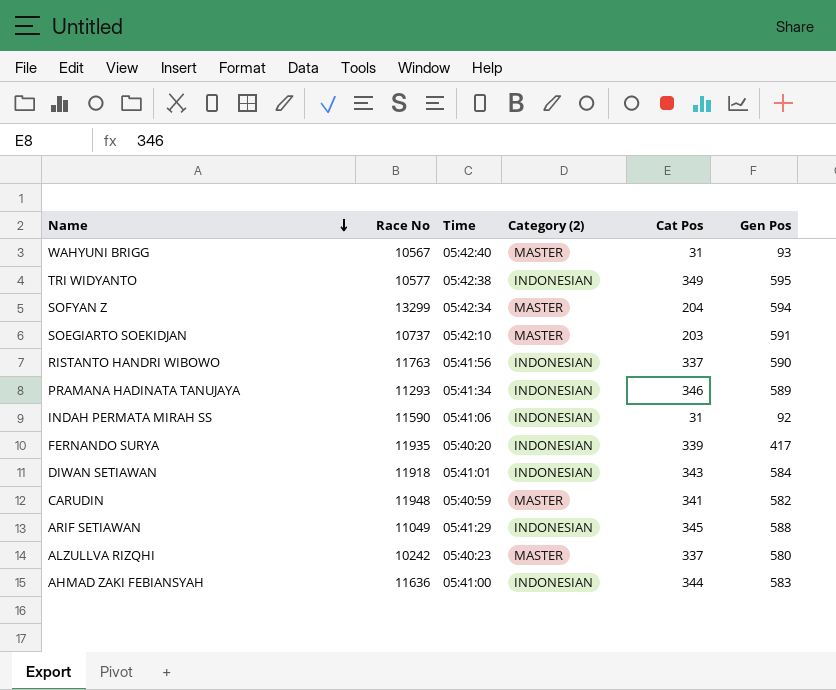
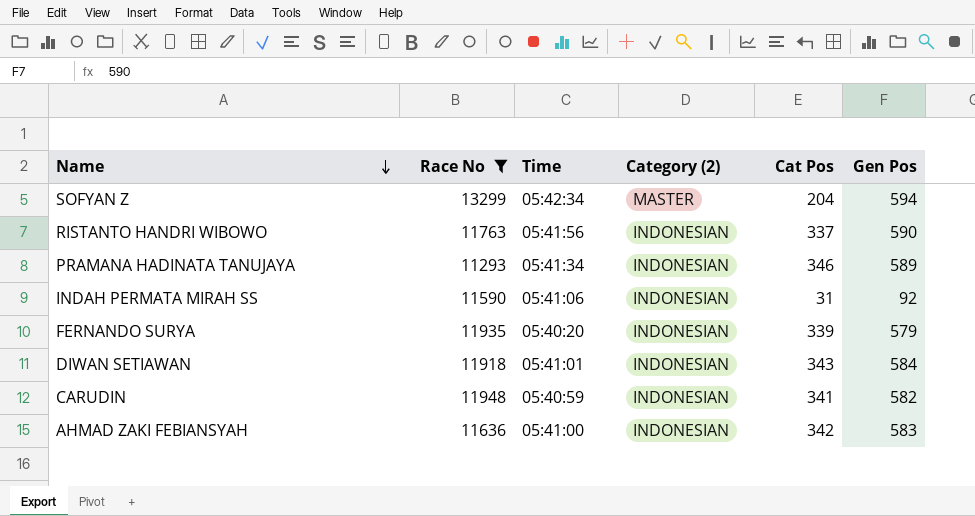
filter: none -> Race No >= 11293
FERNANDO SURYA | Gen Pos: 417 -> 579
CARUDIN | Category (2): MASTER -> INDONESIAN
AHMAD ZAKI FEBIANSYAH | Cat Pos: 344 -> 342

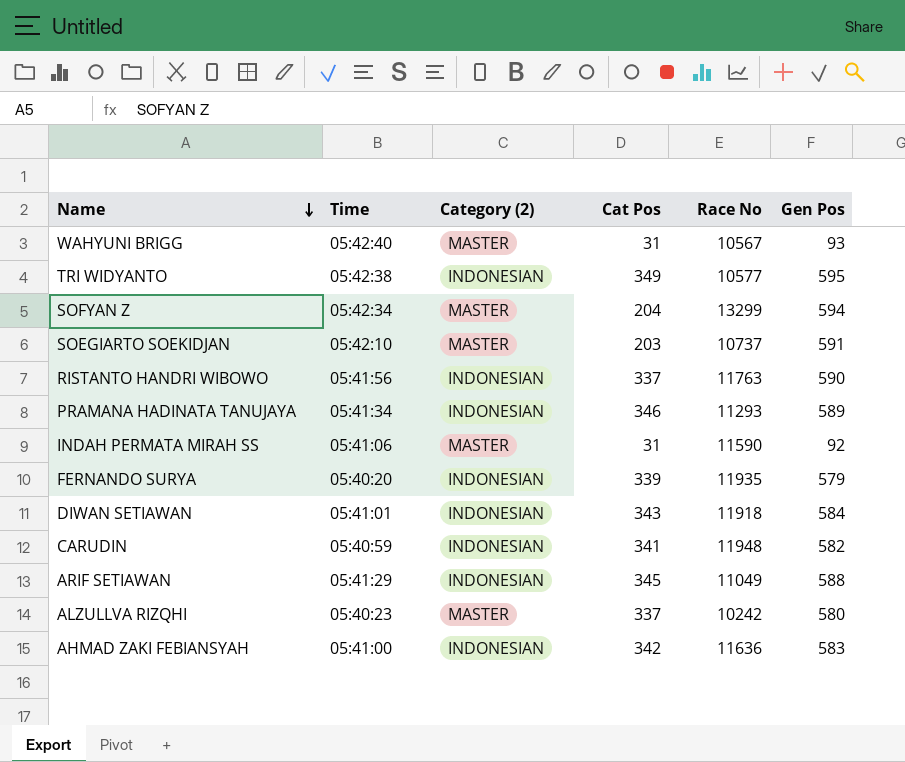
filter: Race No >= 11293 -> none
column Race No | position: 2 -> 5
INDAH PERMATA MIRAH SS | Category (2): INDONESIAN -> MASTER

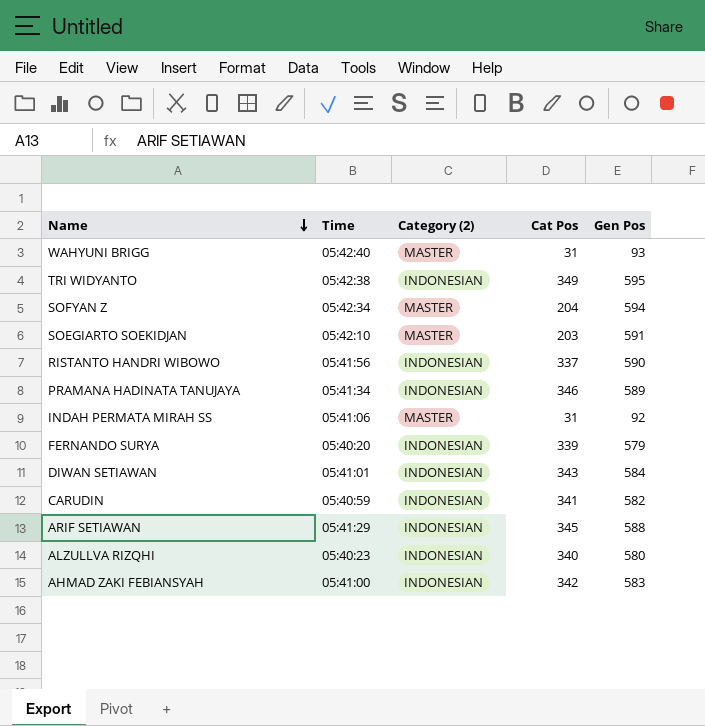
column Race No | position: 5 -> none
ALZULLVA RIZQHI | Category (2): MASTER -> INDONESIAN
ALZULLVA RIZQHI | Cat Pos: 337 -> 340

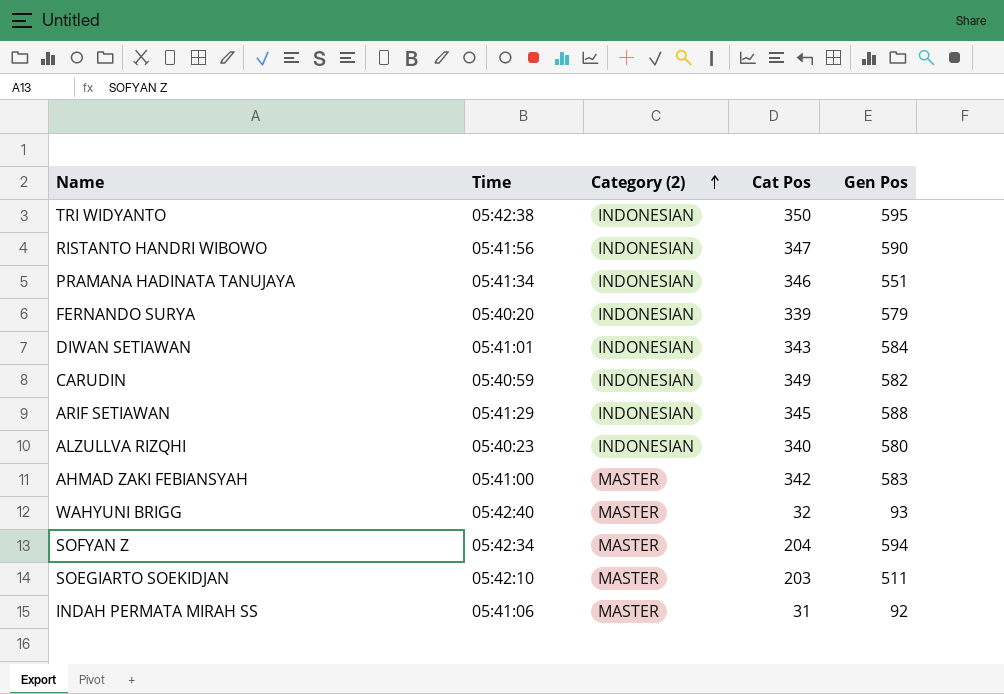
row order: Name descending -> Category (2) ascending
TRI WIDYANTO | Cat Pos: 349 -> 350
RISTANTO HANDRI WIBOWO | Cat Pos: 337 -> 347
PRAMANA HADINATA TANUJAYA | Gen Pos: 589 -> 551
CARUDIN | Cat Pos: 341 -> 349
AHMAD ZAKI FEBIANSYAH | Category (2): INDONESIAN -> MASTER
WAHYUNI BRIGG | Cat Pos: 31 -> 32
SOEGIARTO SOEKIDJAN | Gen Pos: 591 -> 511

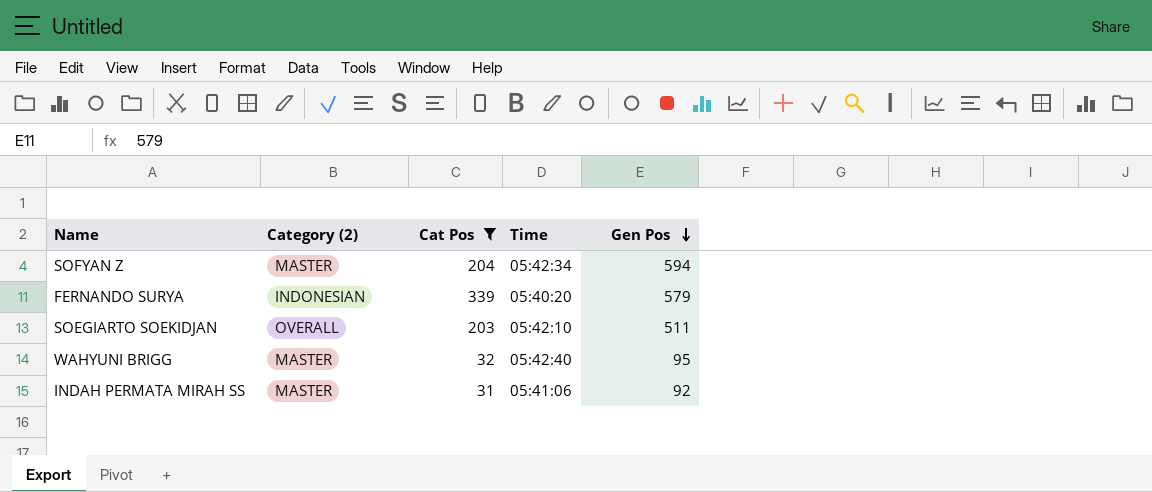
filter: none -> Cat Pos <= 339
row order: Category (2) ascending -> Gen Pos descending
column Time | position: 2 -> 4
SOEGIARTO SOEKIDJAN | Category (2): MASTER -> OVERALL
WAHYUNI BRIGG | Gen Pos: 93 -> 95

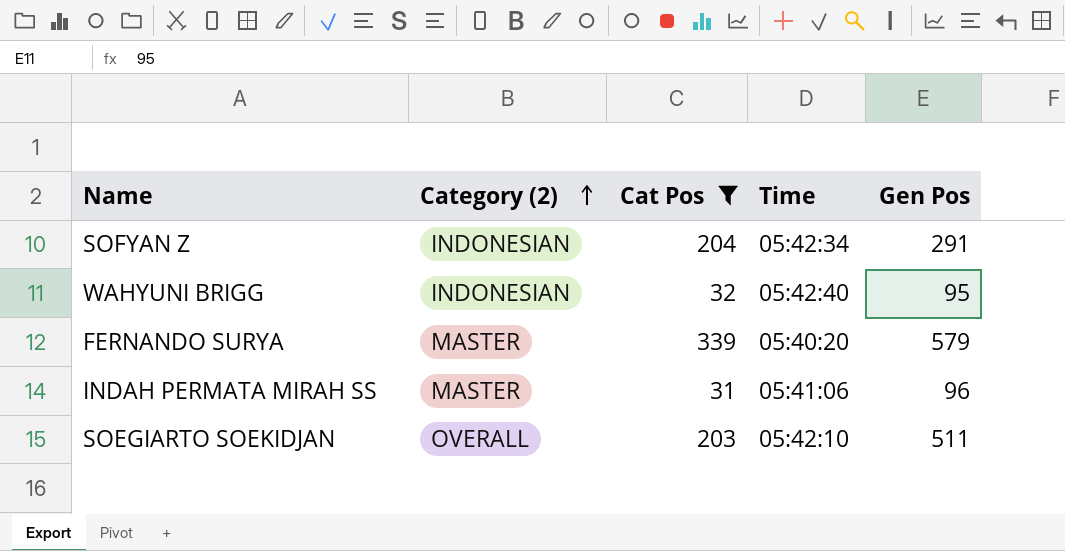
row order: Gen Pos descending -> Category (2) ascending
SOFYAN Z | Category (2): MASTER -> INDONESIAN
SOFYAN Z | Gen Pos: 594 -> 291
WAHYUNI BRIGG | Category (2): MASTER -> INDONESIAN
FERNANDO SURYA | Category (2): INDONESIAN -> MASTER
INDAH PERMATA MIRAH SS | Gen Pos: 92 -> 96

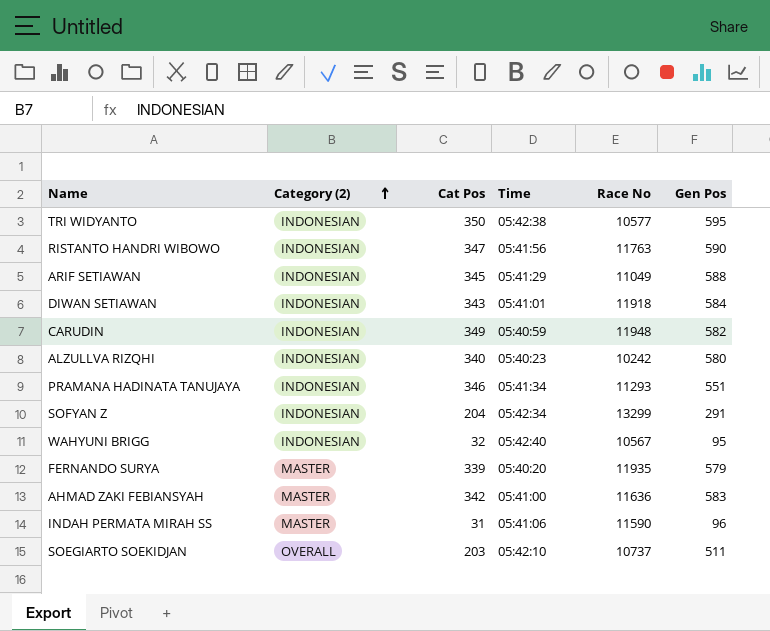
filter: Cat Pos <= 339 -> none
column Race No | position: none -> 5

